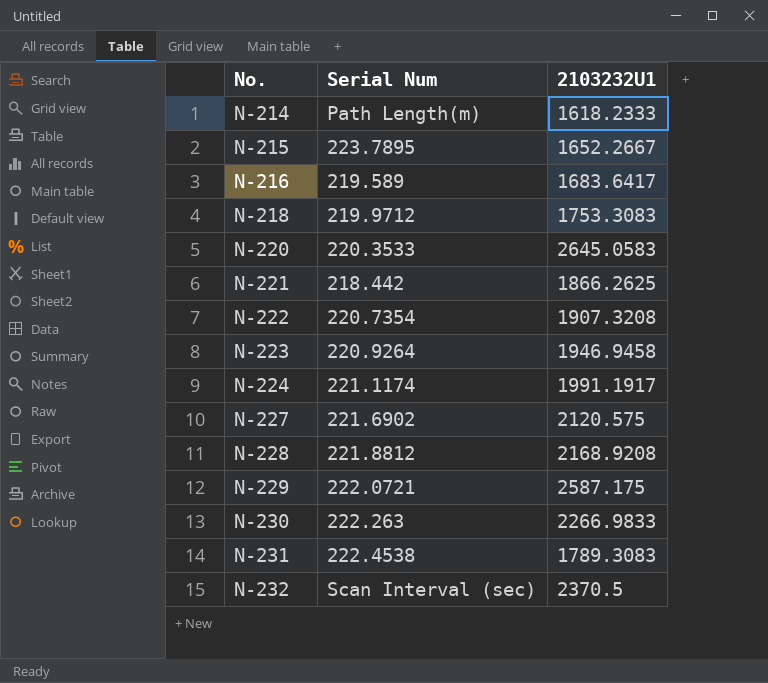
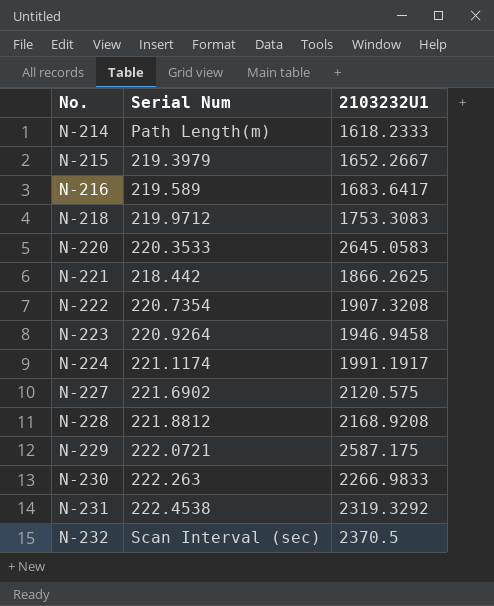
N-215 | Serial Num: 223.7895 -> 219.3979
N-231 | 2103232U1: 1789.3083 -> 2319.3292

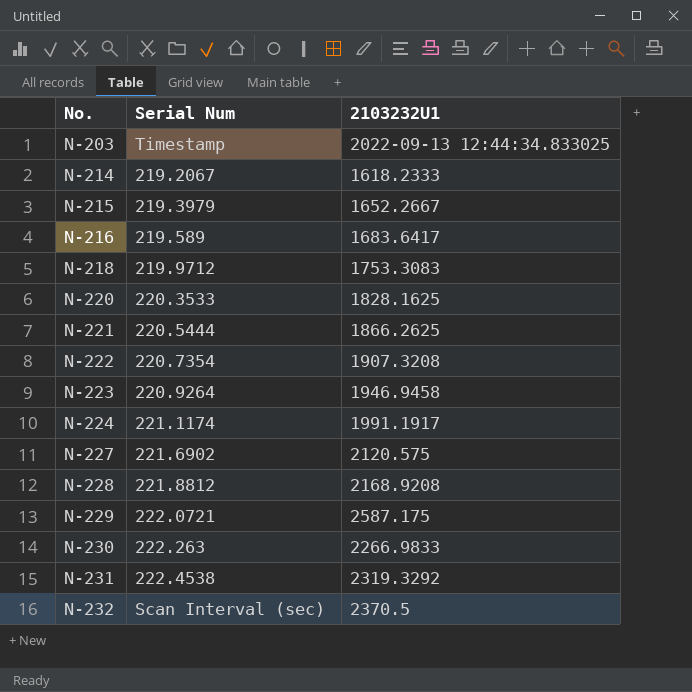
row N-203: none -> Timestamp | 2022-09-13 12:44:34.833025
N-214 | Serial Num: Path Length(m) -> 219.2067
N-220 | 2103232U1: 2645.0583 -> 1828.1625
N-221 | Serial Num: 218.442 -> 220.5444

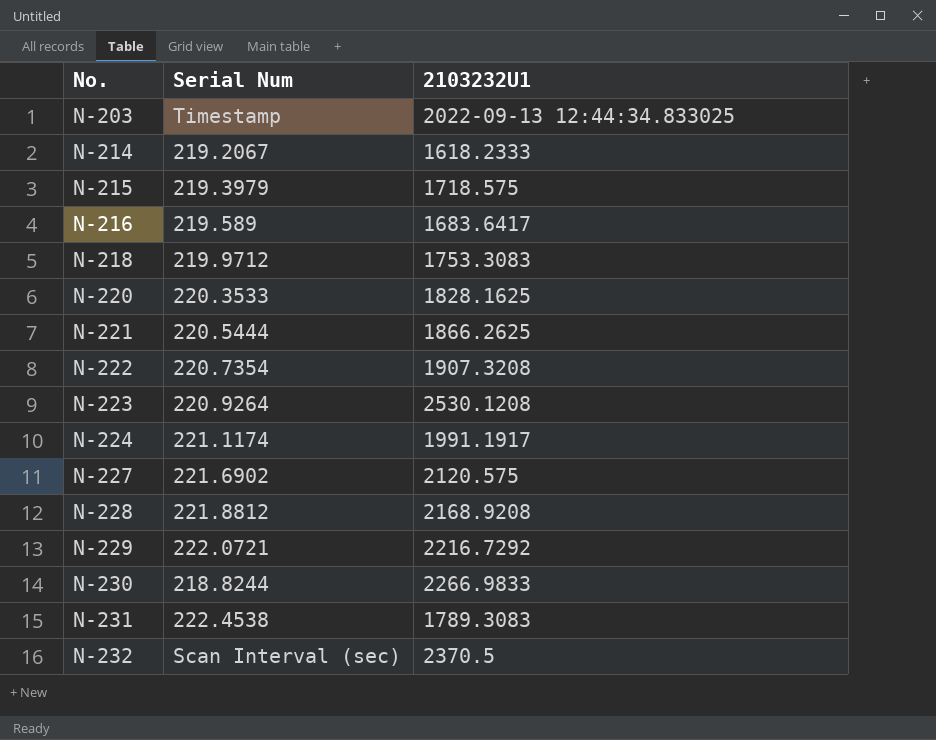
N-215 | 2103232U1: 1652.2667 -> 1718.575
N-223 | 2103232U1: 1946.9458 -> 2530.1208
N-229 | 2103232U1: 2587.175 -> 2216.7292
N-230 | Serial Num: 222.263 -> 218.8244
N-231 | 2103232U1: 2319.3292 -> 1789.3083

